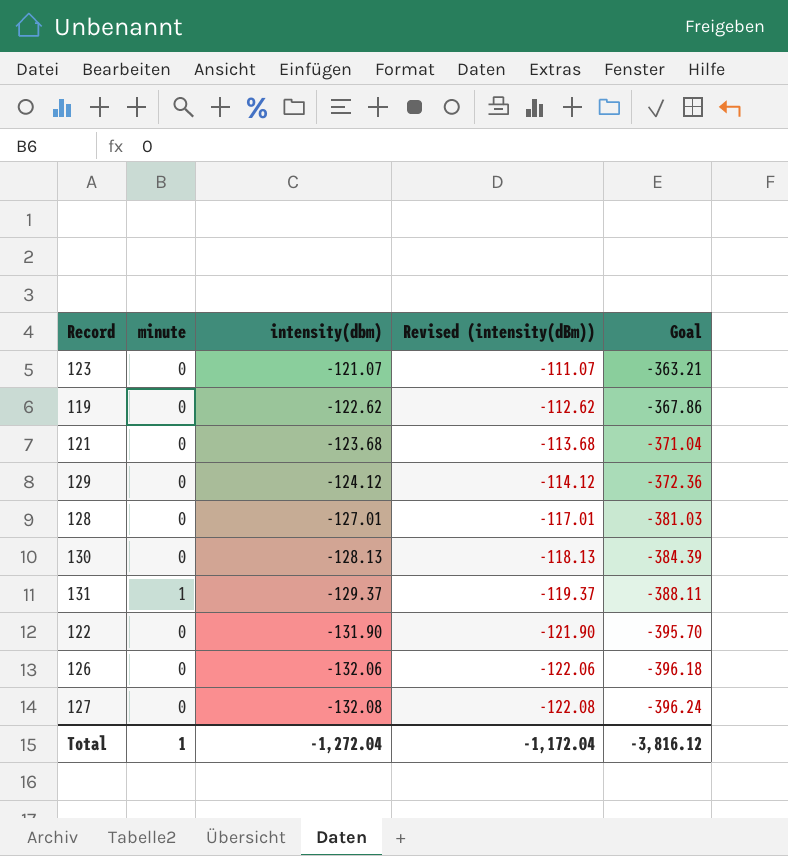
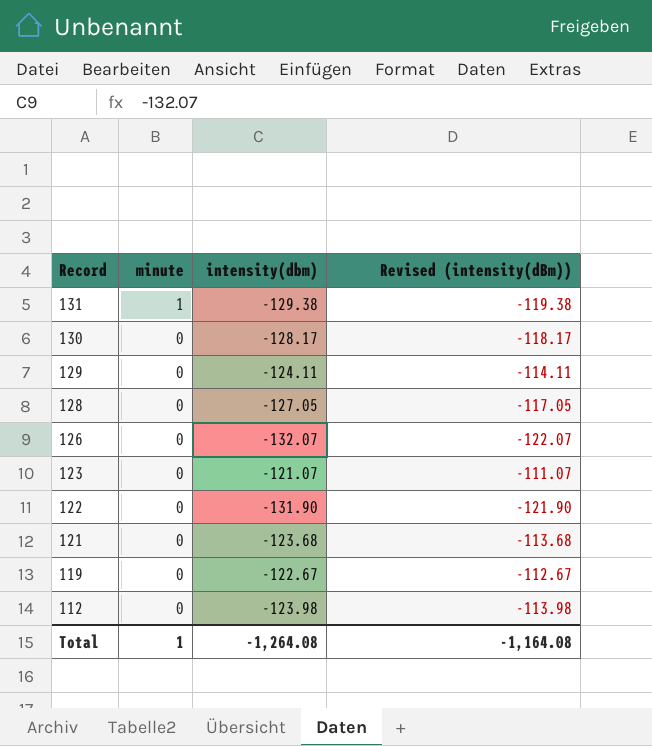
row order: intensity(dbm) descending -> Record descending
column Goal | formula: [intensity(dbm)] * 3 -> none
row 127: 0 | -132.08 | -122.08 | -396.24 -> none
131 | intensity(dbm): -129.37 -> -129.38
131 | Revised (intensity(dBm)): -119.37 -> -119.38
130 | intensity(dbm): -128.13 -> -128.17
130 | Revised (intensity(dBm)): -118.13 -> -118.17
129 | intensity(dbm): -124.12 -> -124.11
129 | Revised (intensity(dBm)): -114.12 -> -114.11
128 | intensity(dbm): -127.01 -> -127.05
128 | Revised (intensity(dBm)): -117.01 -> -117.05
126 | intensity(dbm): -132.06 -> -132.07
126 | Revised (intensity(dBm)): -122.06 -> -122.07
119 | intensity(dbm): -122.62 -> -122.67
119 | Revised (intensity(dBm)): -112.62 -> -112.67
row 112: none -> 0 | -123.98 | -113.98
Total | intensity(dbm): -1,272.04 -> -1,264.08
Total | Revised (intensity(dBm)): -1,172.04 -> -1,164.08

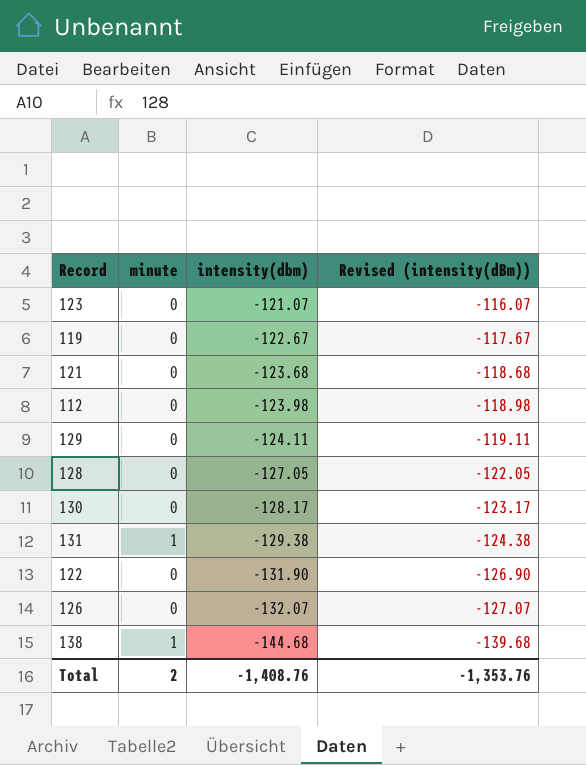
row order: Record descending -> intensity(dbm) descending
column Revised (intensity(dBm)) | formula: [intensity(dbm)] + 10 -> [intensity(dbm)] + 5
row 138: none -> 1 | -144.68 | -139.68
Total | minute: 1 -> 2
Total | intensity(dbm): -1,264.08 -> -1,408.76
Total | Revised (intensity(dBm)): -1,164.08 -> -1,353.76

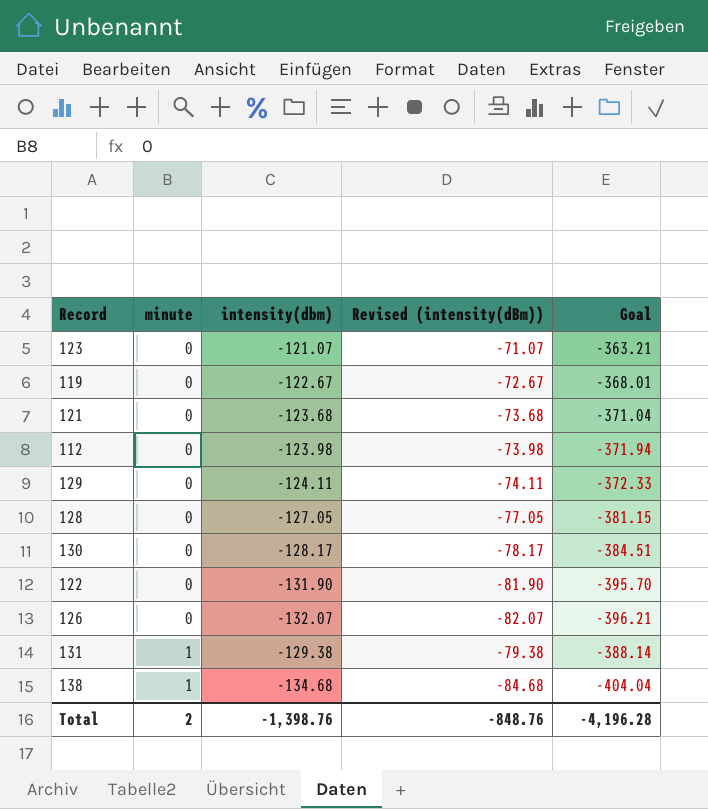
row order: intensity(dbm) descending -> minute ascending
column Revised (intensity(dBm)) | formula: [intensity(dbm)] + 5 -> [intensity(dbm)] + 50
column Goal | formula: none -> [intensity(dbm)] * 3
138 | intensity(dbm): -144.68 -> -134.68
Total | intensity(dbm): -1,408.76 -> -1,398.76
Total | Revised (intensity(dBm)): -1,353.76 -> -848.76

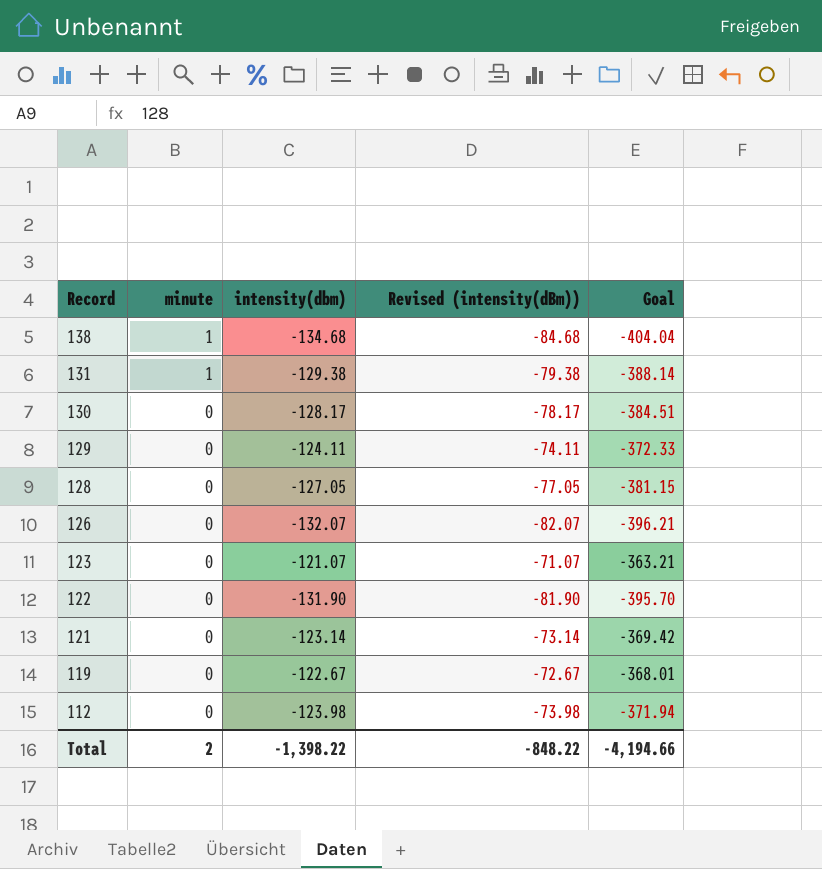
row order: minute ascending -> Record descending
121 | intensity(dbm): -123.68 -> -123.14
121 | Revised (intensity(dBm)): -73.68 -> -73.14
121 | Goal: -371.04 -> -369.42
Total | intensity(dbm): -1,398.76 -> -1,398.22
Total | Revised (intensity(dBm)): -848.76 -> -848.22
Total | Goal: -4,196.28 -> -4,194.66

